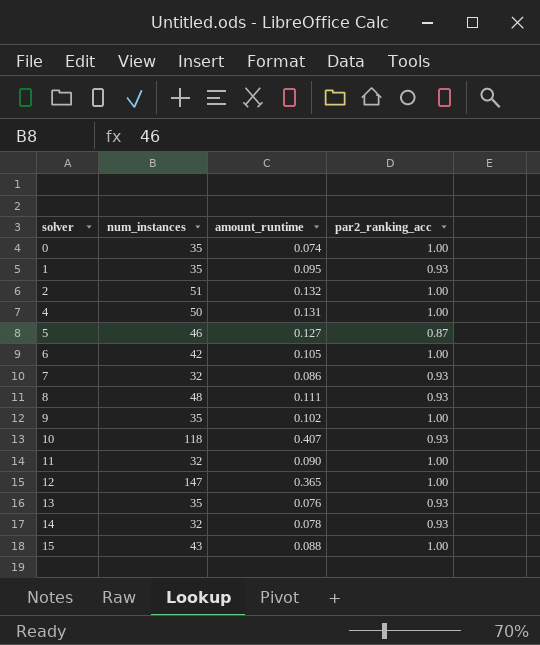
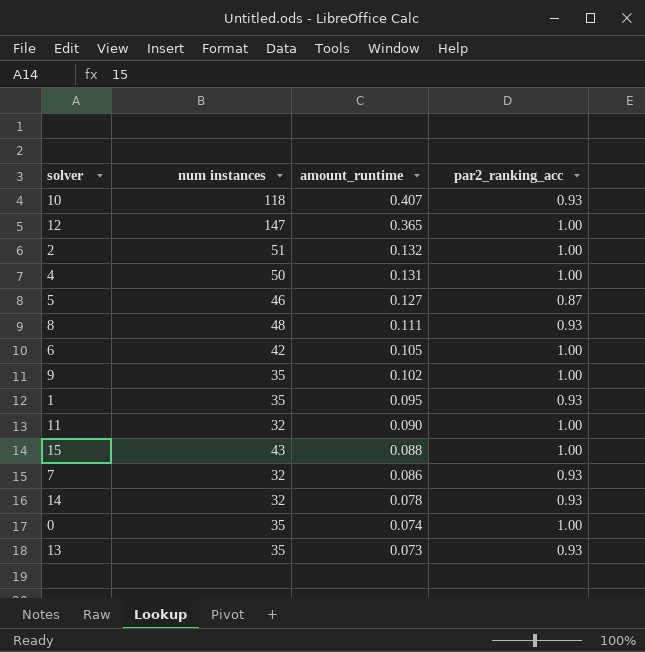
row order: solver ascending -> amount_runtime descending
column name: num_instances -> num instances
13 | amount_runtime: 0.076 -> 0.073

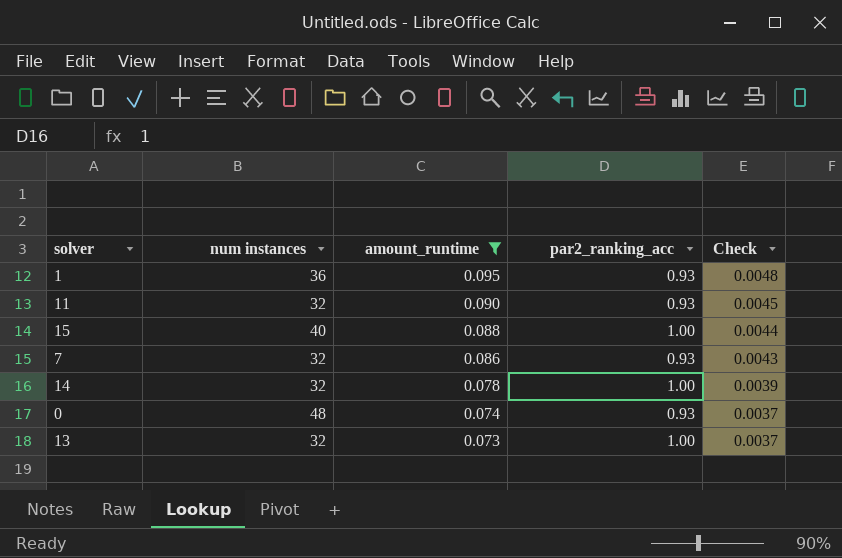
filter: none -> amount_runtime <= 0.095
column Check | formula: none -> [amount_runtime] * 0.05
1 | num instances: 35 -> 36
11 | par2_ranking_acc: 1.00 -> 0.93
15 | num instances: 43 -> 40
14 | par2_ranking_acc: 0.93 -> 1.00
0 | num instances: 35 -> 48
0 | par2_ranking_acc: 1.00 -> 0.93
13 | num instances: 35 -> 32
13 | par2_ranking_acc: 0.93 -> 1.00

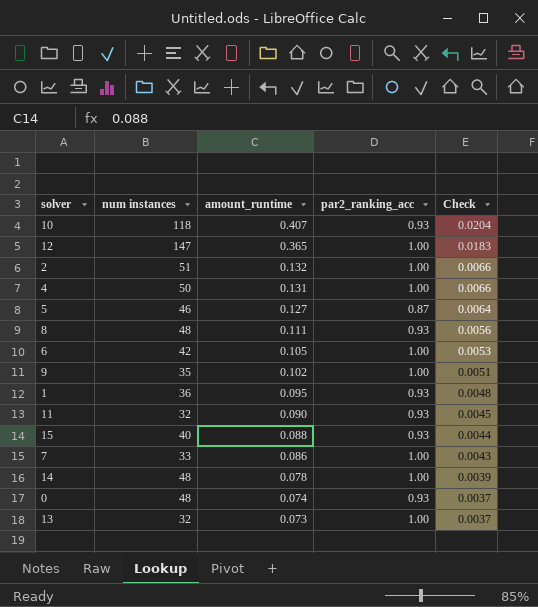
filter: amount_runtime <= 0.095 -> none
15 | par2_ranking_acc: 1.00 -> 0.93
7 | num instances: 32 -> 33
7 | par2_ranking_acc: 0.93 -> 1.00
14 | num instances: 32 -> 48

